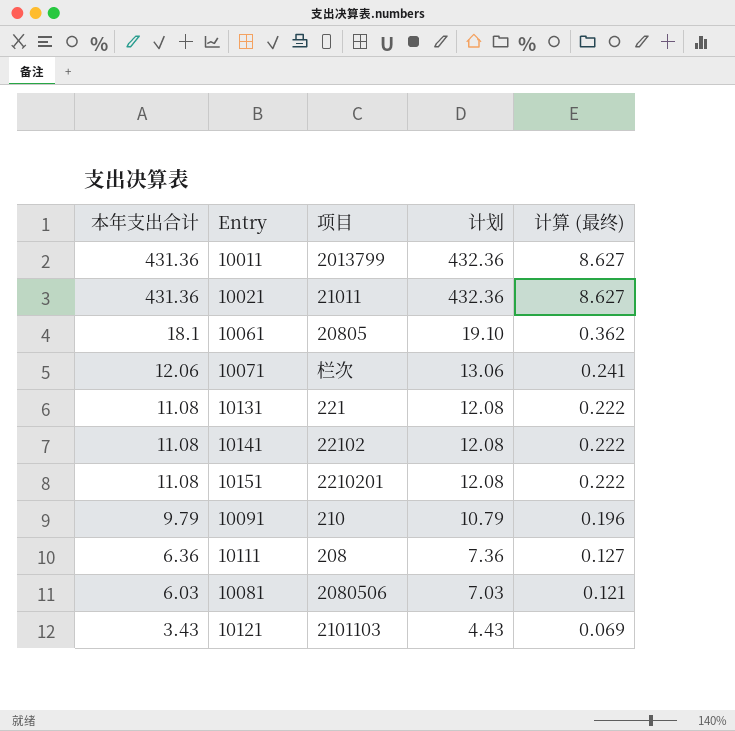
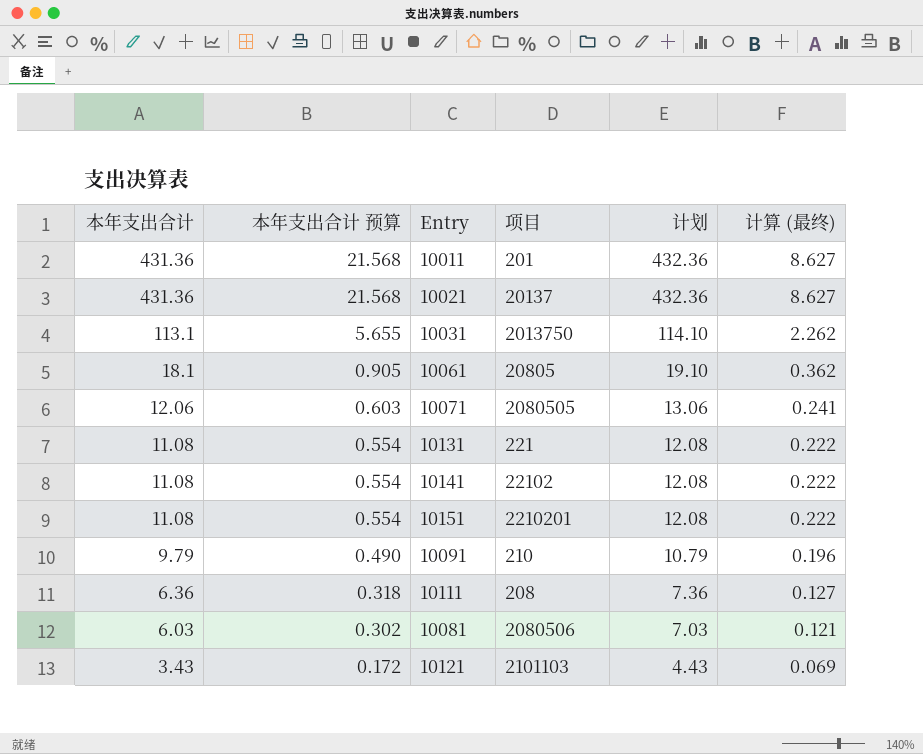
column 本年支出合计 预算 | formula: none -> [本年支出合计] * 0.05
10011 | 项目: 2013799 -> 201
10021 | 项目: 21011 -> 20137
row 10031: none -> 113.1 | 5.655 | 2013750 | 114.10 | 2.262
10071 | 项目: 栏次 -> 2080505

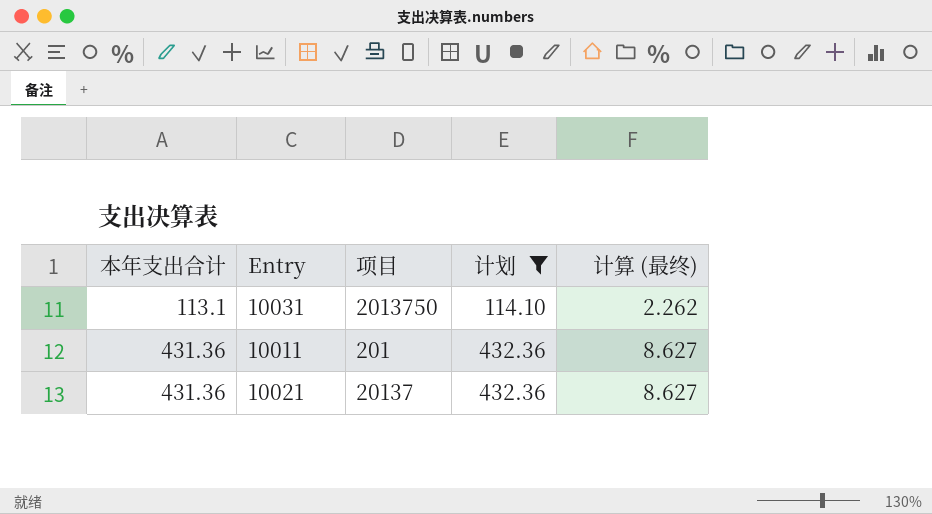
filter: none -> 计划 >= 114.10
row order: 本年支出合计 descending -> 本年支出合计 ascending
column 本年支出合计 预算 | formula: [本年支出合计] * 0.05 -> none

